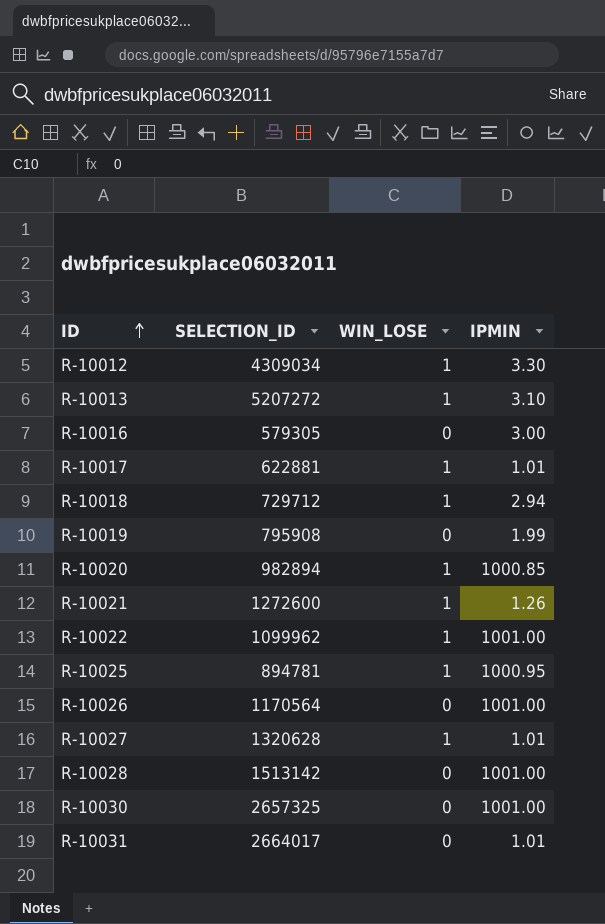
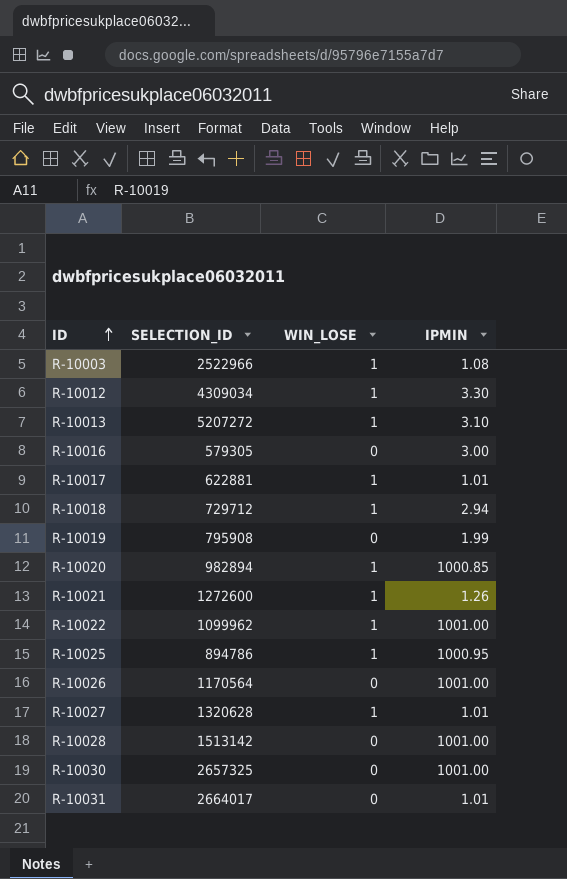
row R-10003: none -> 2522966 | 1 | 1.08
R-10025 | SELECTION_ID: 894781 -> 894786

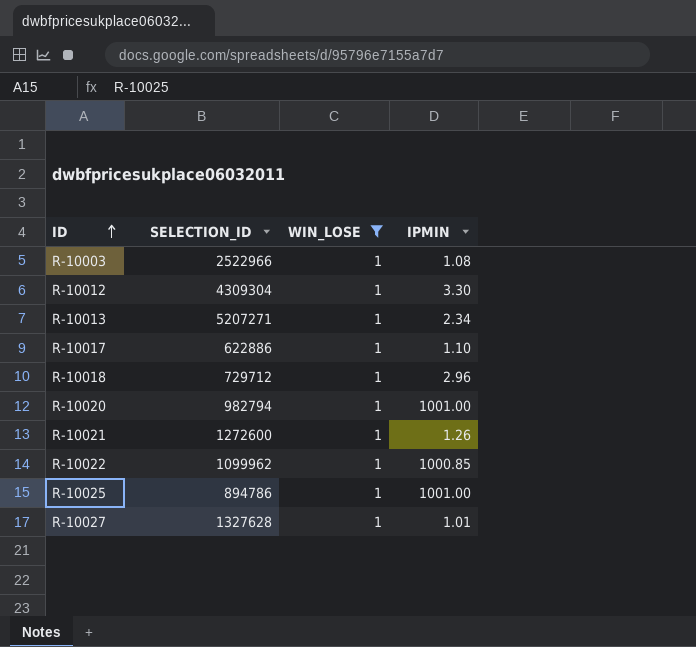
filter: none -> WIN_LOSE = 1
R-10012 | SELECTION_ID: 4309034 -> 4309304
R-10013 | SELECTION_ID: 5207272 -> 5207271
R-10013 | IPMIN: 3.10 -> 2.34
R-10017 | SELECTION_ID: 622881 -> 622886
R-10017 | IPMIN: 1.01 -> 1.10
R-10018 | IPMIN: 2.94 -> 2.96
R-10020 | SELECTION_ID: 982894 -> 982794
R-10020 | IPMIN: 1000.85 -> 1001.00
R-10022 | IPMIN: 1001.00 -> 1000.85
R-10025 | IPMIN: 1000.95 -> 1001.00
R-10027 | SELECTION_ID: 1320628 -> 1327628

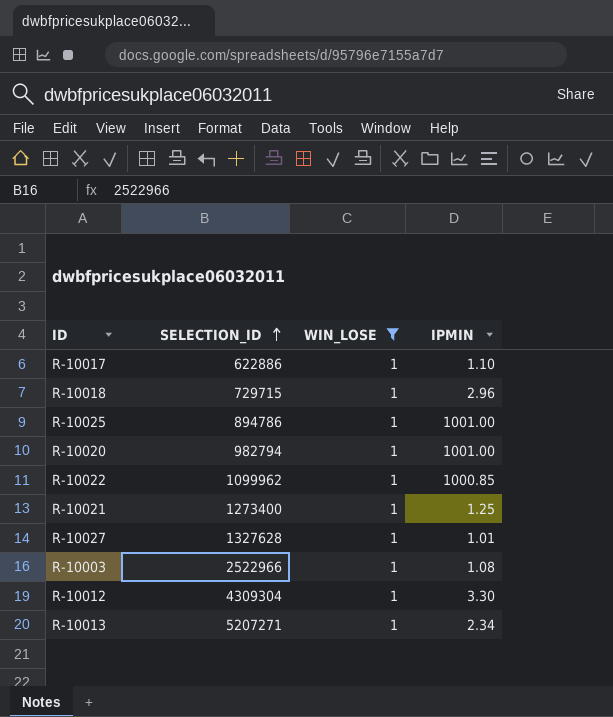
row order: ID ascending -> SELECTION_ID ascending
R-10018 | SELECTION_ID: 729712 -> 729715
R-10021 | SELECTION_ID: 1272600 -> 1273400
R-10021 | IPMIN: 1.26 -> 1.25

